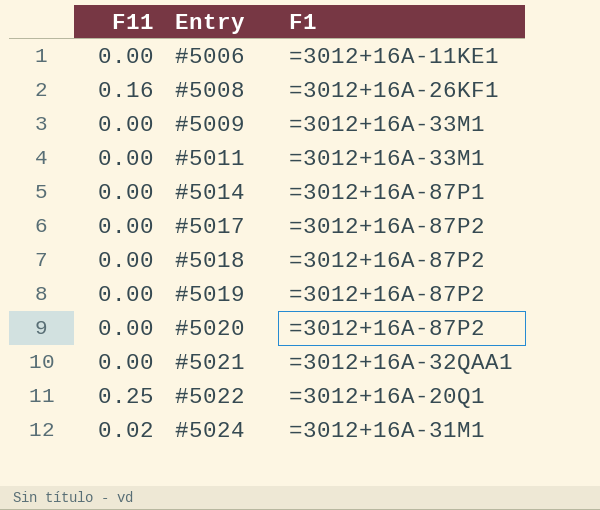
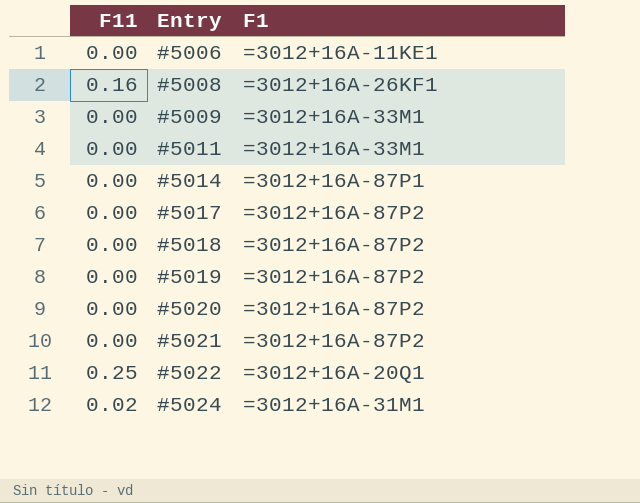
#5021 | F1: =3012+16A-32QAA1 -> =3012+16A-87P2

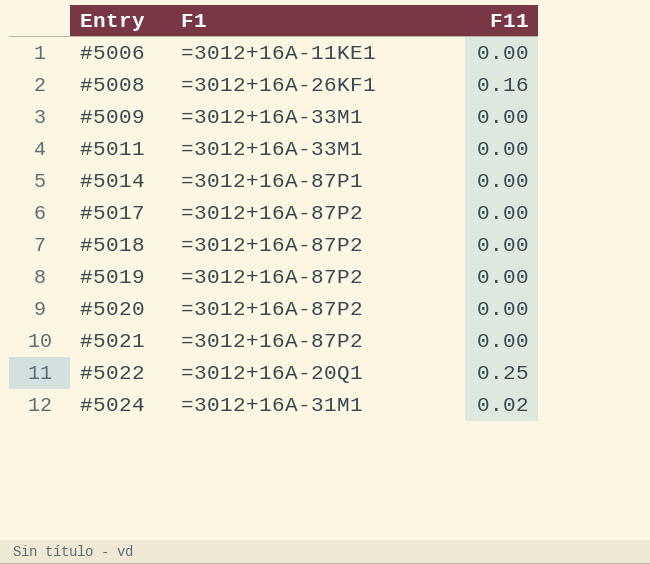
column F11 | position: 1 -> 3

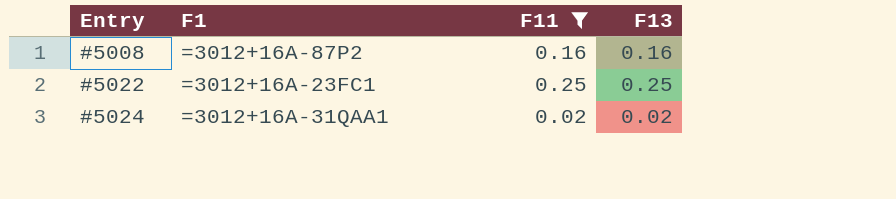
filter: none -> F11 != 0.00
column F13 | position: none -> 4
#5008 | F1: =3012+16A-26KF1 -> =3012+16A-87P2
#5022 | F1: =3012+16A-20Q1 -> =3012+16A-23FC1
#5024 | F1: =3012+16A-31M1 -> =3012+16A-31QAA1

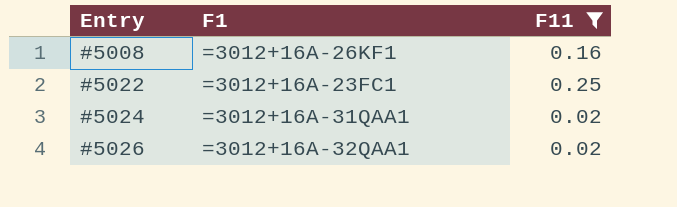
column F13 | position: 4 -> none
#5008 | F1: =3012+16A-87P2 -> =3012+16A-26KF1
row #5026: none -> =3012+16A-32QAA1 | 0.02

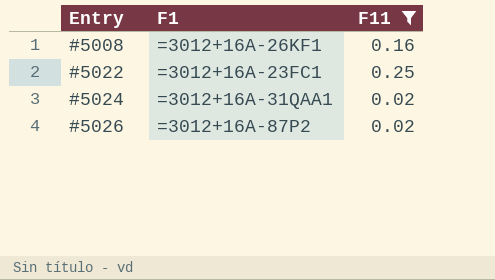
#5026 | F1: =3012+16A-32QAA1 -> =3012+16A-87P2

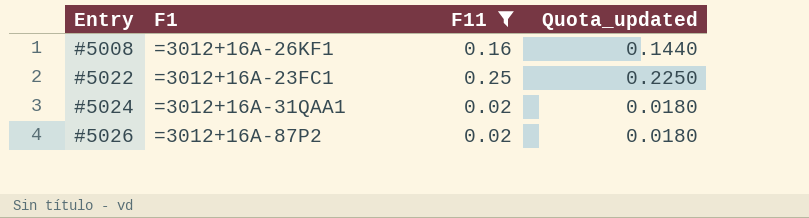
column Quota_updated | formula: none -> [F11] * 0.9

